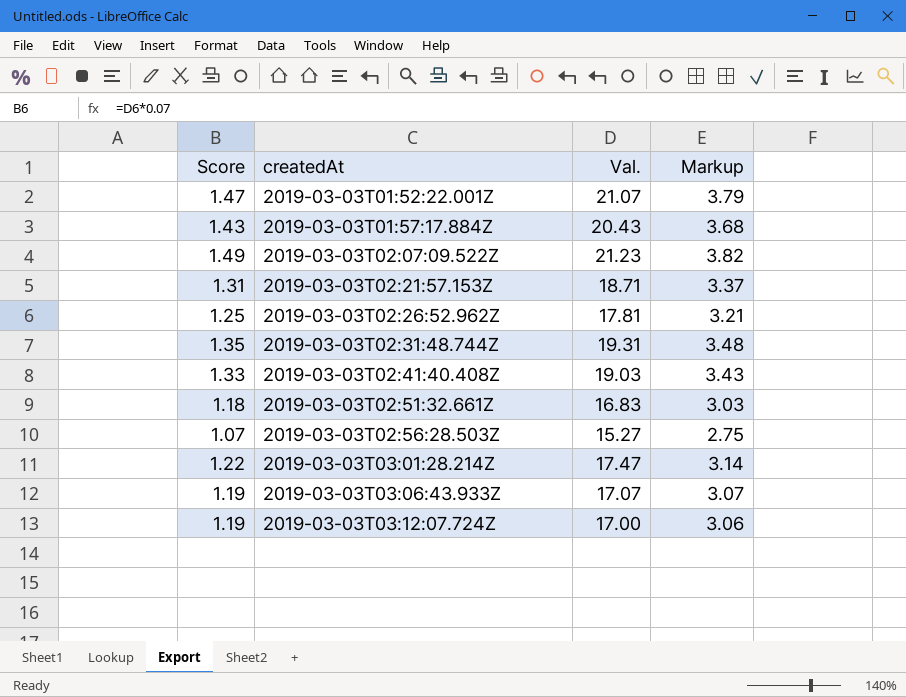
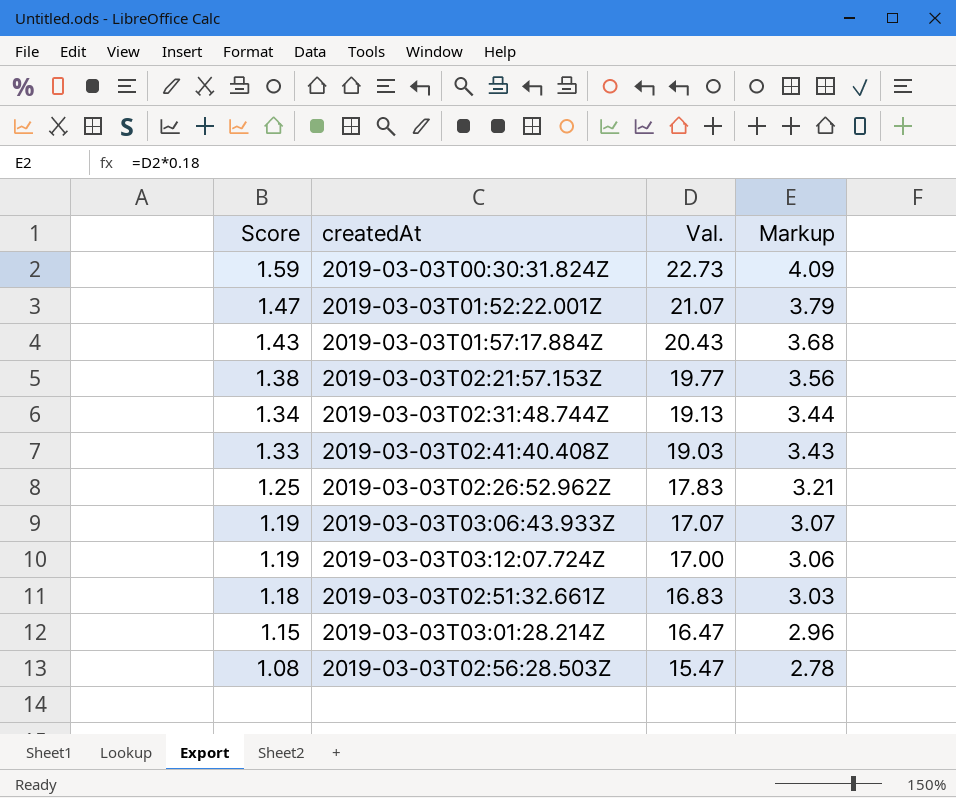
row order: createdAt ascending -> Score descending
row 2019-03-03T02:07:09.522Z: 1.49 | 21.23 | 3.82 -> none
row 2019-03-03T00:30:31.824Z: none -> 1.59 | 22.73 | 4.09
2019-03-03T02:21:57.153Z | Score: 1.31 -> 1.38
2019-03-03T02:21:57.153Z | Val.: 18.71 -> 19.77
2019-03-03T02:21:57.153Z | Markup: 3.37 -> 3.56
2019-03-03T02:31:48.744Z | Score: 1.35 -> 1.34
2019-03-03T02:31:48.744Z | Val.: 19.31 -> 19.13
2019-03-03T02:31:48.744Z | Markup: 3.48 -> 3.44
2019-03-03T02:26:52.962Z | Val.: 17.81 -> 17.83
2019-03-03T03:01:28.214Z | Score: 1.22 -> 1.15
2019-03-03T03:01:28.214Z | Val.: 17.47 -> 16.47
2019-03-03T03:01:28.214Z | Markup: 3.14 -> 2.96
2019-03-03T02:56:28.503Z | Score: 1.07 -> 1.08
2019-03-03T02:56:28.503Z | Val.: 15.27 -> 15.47
2019-03-03T02:56:28.503Z | Markup: 2.75 -> 2.78

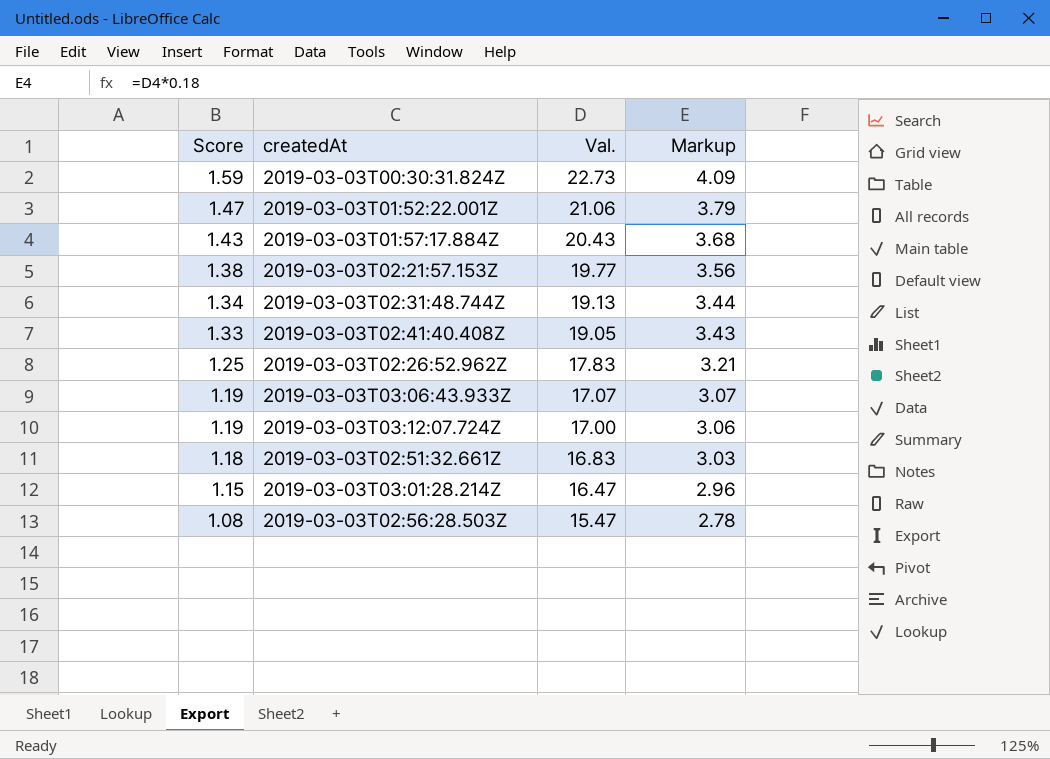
2019-03-03T01:52:22.001Z | Val.: 21.07 -> 21.06
2019-03-03T02:41:40.408Z | Val.: 19.03 -> 19.05

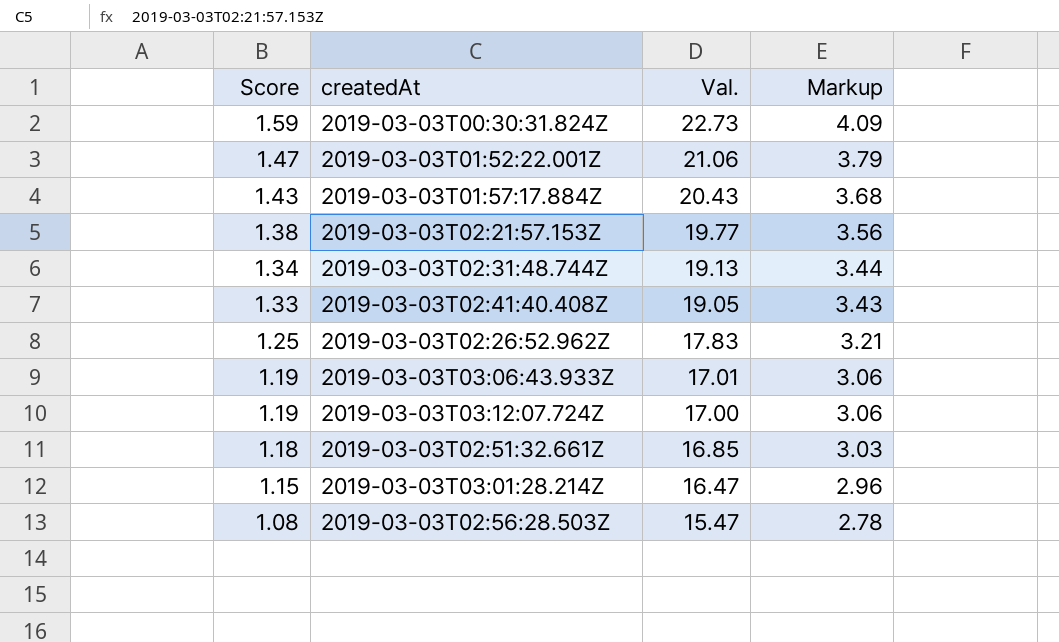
2019-03-03T03:06:43.933Z | Val.: 17.07 -> 17.01
2019-03-03T03:06:43.933Z | Markup: 3.07 -> 3.06
2019-03-03T02:51:32.661Z | Val.: 16.83 -> 16.85

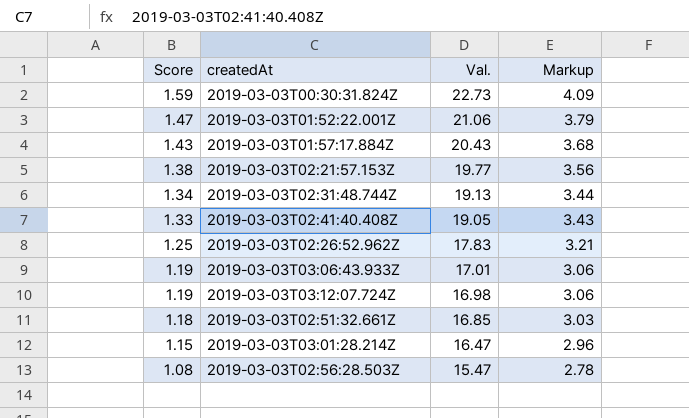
2019-03-03T03:12:07.724Z | Val.: 17.00 -> 16.98

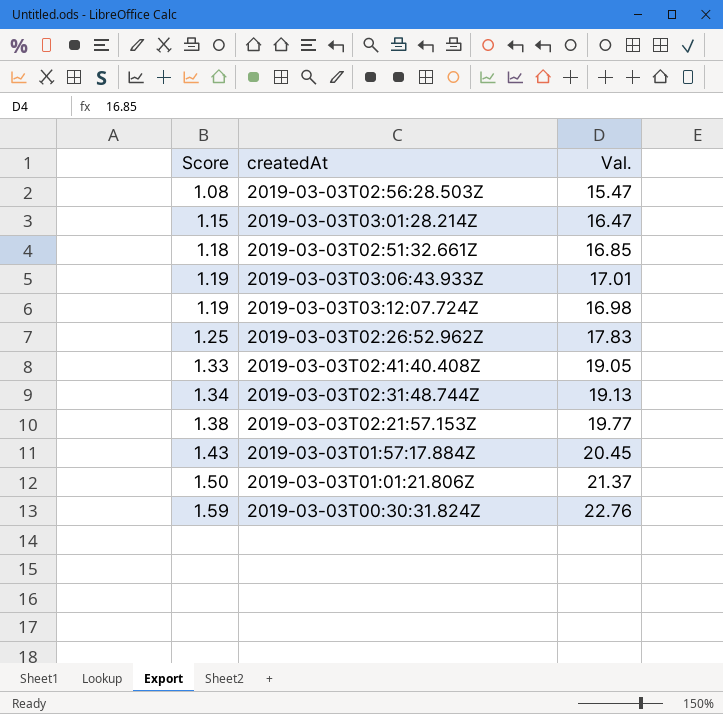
row order: Score descending -> Score ascending
column Markup | formula: [Val.] * 0.18 -> none
row 2019-03-03T01:52:22.001Z: 1.47 | 21.06 | 3.79 -> none
2019-03-03T01:57:17.884Z | Val.: 20.43 -> 20.45
row 2019-03-03T01:01:21.806Z: none -> 1.50 | 21.37
2019-03-03T00:30:31.824Z | Val.: 22.73 -> 22.76

